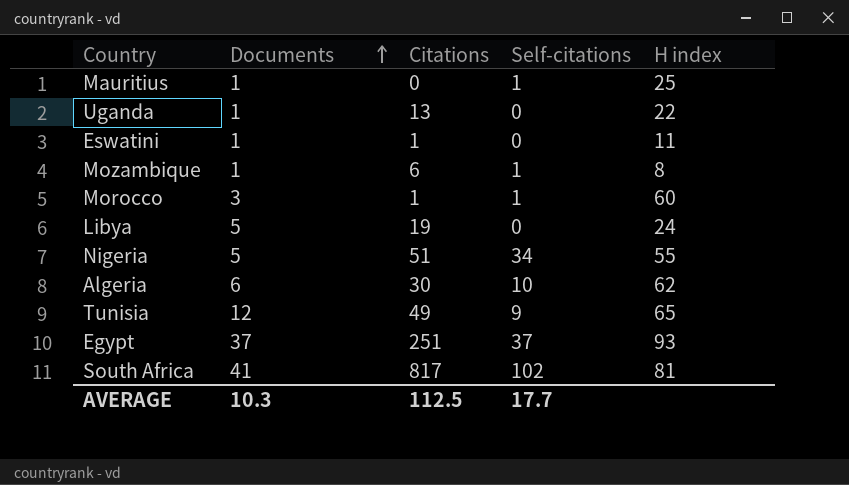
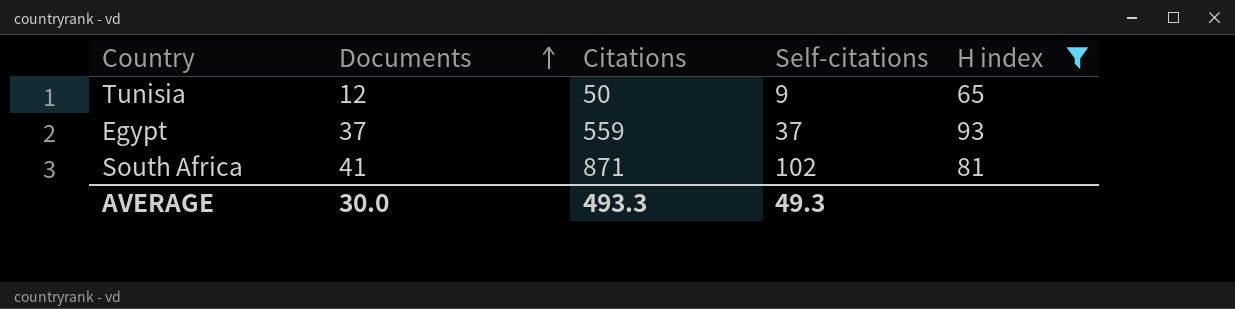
filter: none -> H index >= 65
Tunisia | Citations: 49 -> 50
Egypt | Citations: 251 -> 559
South Africa | Citations: 817 -> 871
AVERAGE | Documents: 10.3 -> 30.0
AVERAGE | Citations: 112.5 -> 493.3
AVERAGE | Self-citations: 17.7 -> 49.3

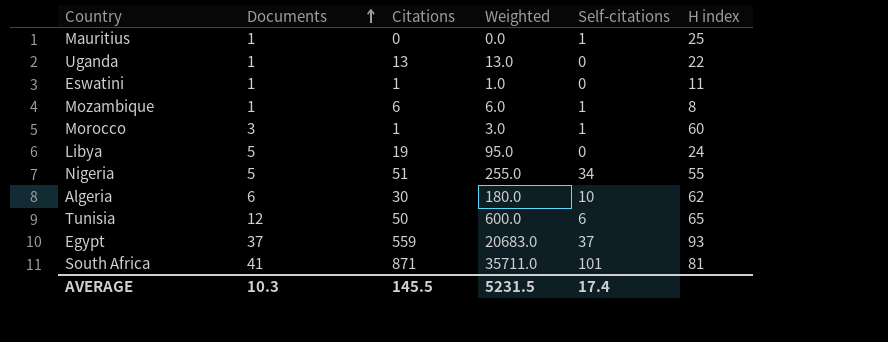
filter: H index >= 65 -> none
column Weighted | formula: none -> [Documents] * [Citations]
Tunisia | Self-citations: 9 -> 6
South Africa | Self-citations: 102 -> 101
AVERAGE | Documents: 30.0 -> 10.3
AVERAGE | Citations: 493.3 -> 145.5
AVERAGE | Self-citations: 49.3 -> 17.4

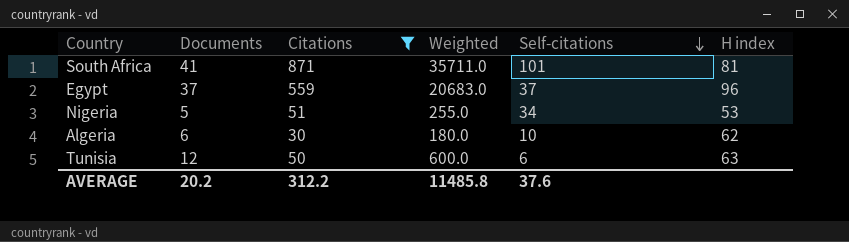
filter: none -> Citations >= 30
row order: Documents ascending -> Self-citations descending
Egypt | H index: 93 -> 96
Nigeria | H index: 55 -> 53
Tunisia | H index: 65 -> 63
AVERAGE | Documents: 10.3 -> 20.2
AVERAGE | Citations: 145.5 -> 312.2
AVERAGE | Weighted: 5231.5 -> 11485.8
AVERAGE | Self-citations: 17.4 -> 37.6

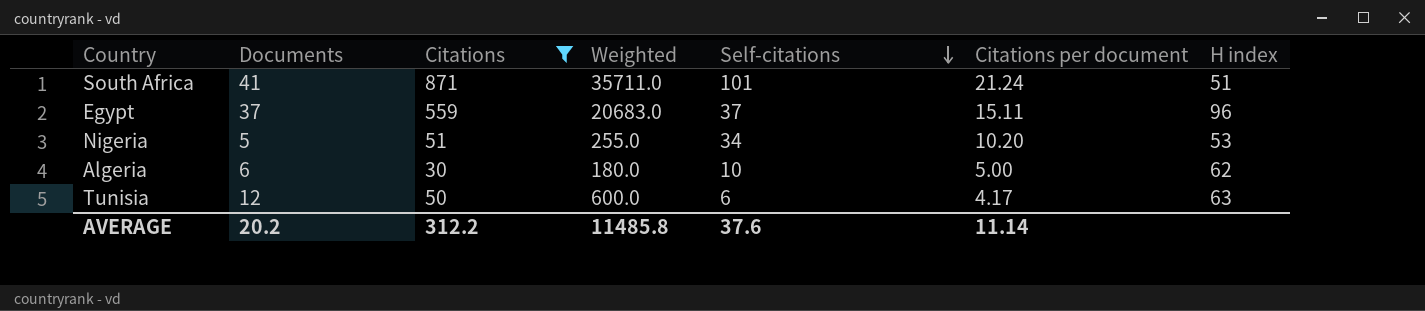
column Citations per document | formula: none -> [Citations] / [Documents]
South Africa | H index: 81 -> 51

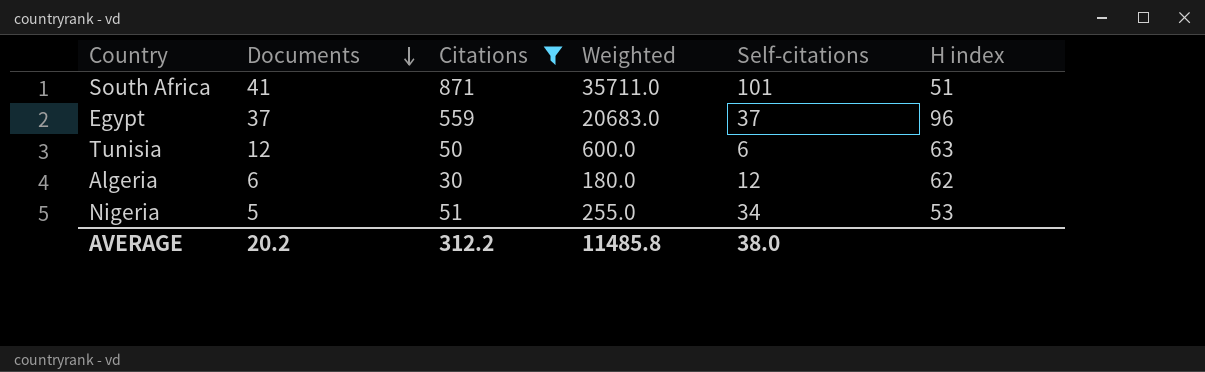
row order: Self-citations descending -> Documents descending
column Citations per document | formula: [Citations] / [Documents] -> none
Algeria | Self-citations: 10 -> 12
AVERAGE | Self-citations: 37.6 -> 38.0

